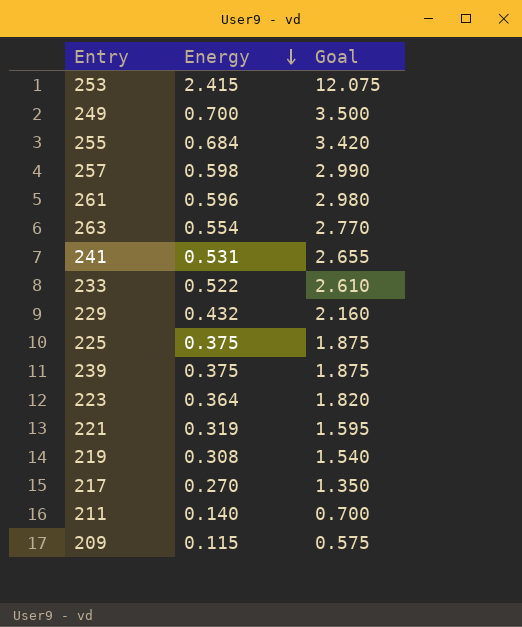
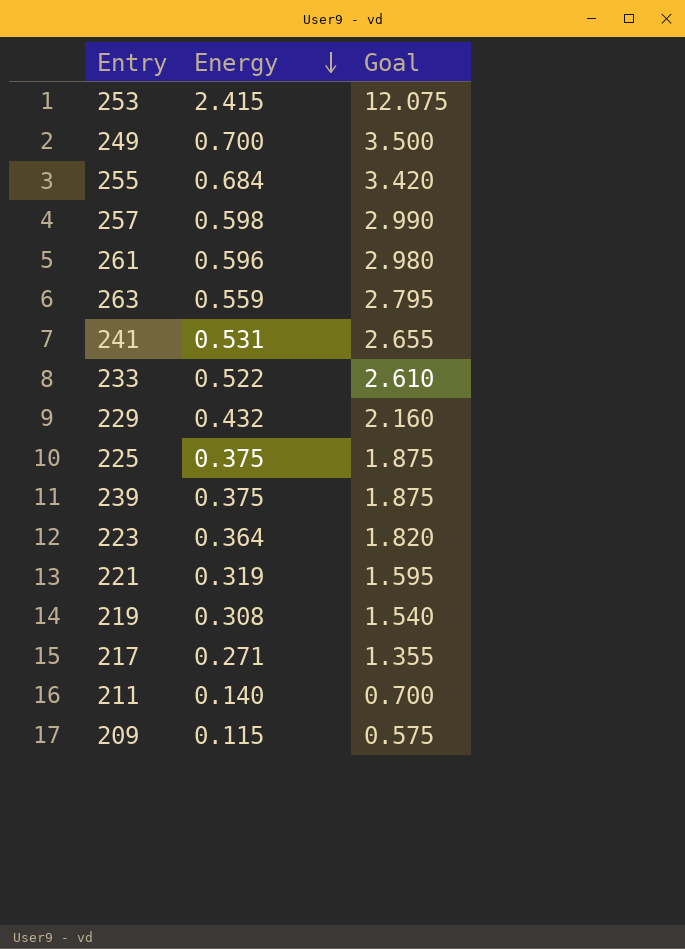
263 | Energy: 0.554 -> 0.559
263 | Goal: 2.770 -> 2.795
217 | Energy: 0.270 -> 0.271
217 | Goal: 1.350 -> 1.355

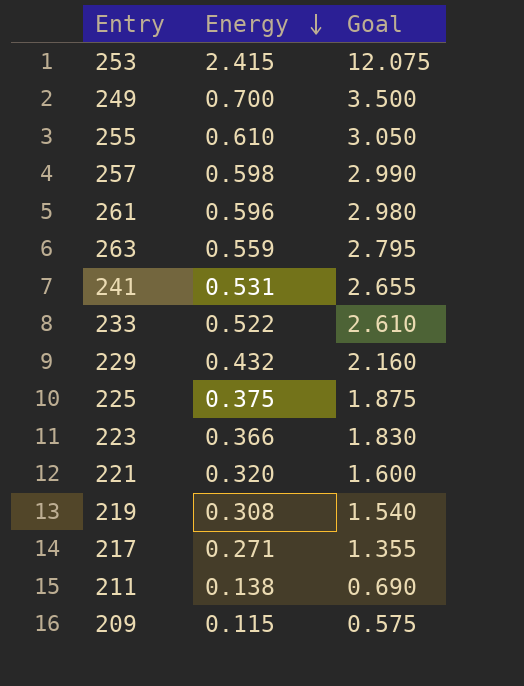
row 239: 0.375 | 1.875 -> none
255 | Energy: 0.684 -> 0.610
255 | Goal: 3.420 -> 3.050
223 | Energy: 0.364 -> 0.366
223 | Goal: 1.820 -> 1.830
221 | Energy: 0.319 -> 0.320
221 | Goal: 1.595 -> 1.600
211 | Energy: 0.140 -> 0.138
211 | Goal: 0.700 -> 0.690

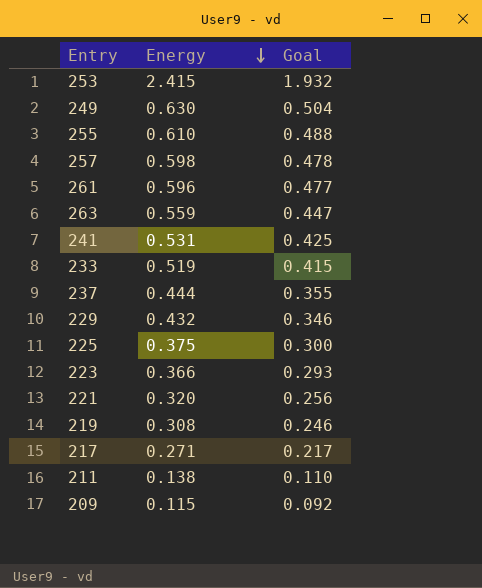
column Goal | formula: [Energy] * 5 -> [Energy] * 0.8
249 | Energy: 0.700 -> 0.630
233 | Energy: 0.522 -> 0.519
row 237: none -> 0.444 | 0.355

